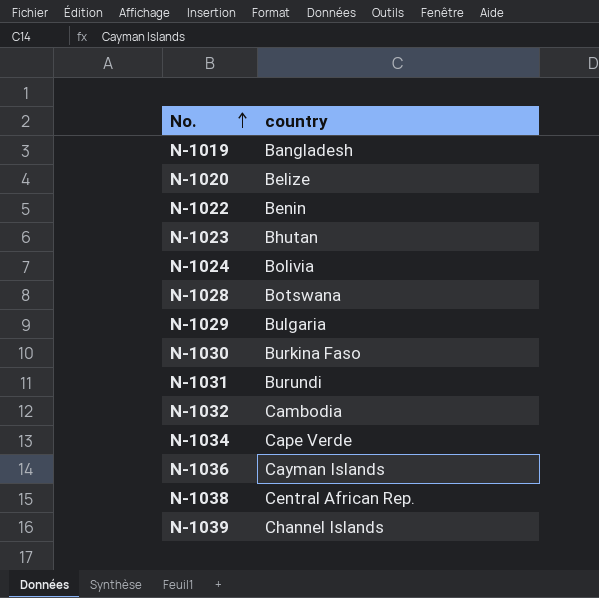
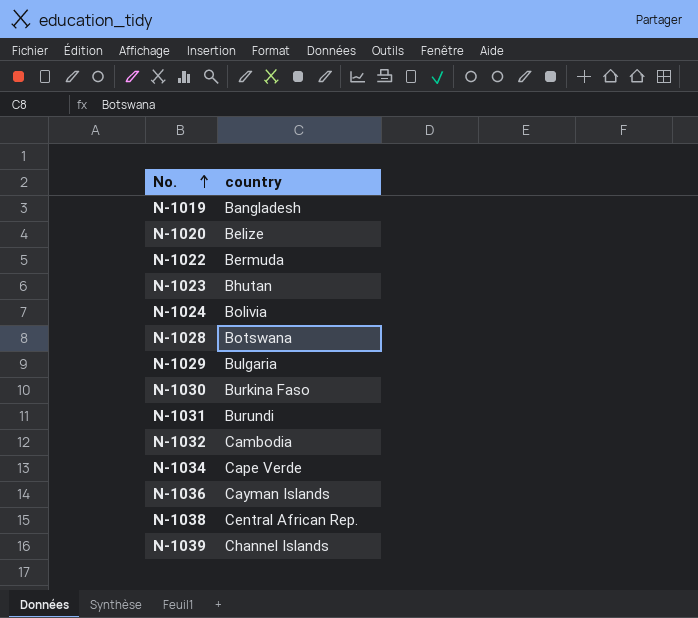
N-1022 | country: Benin -> Bermuda

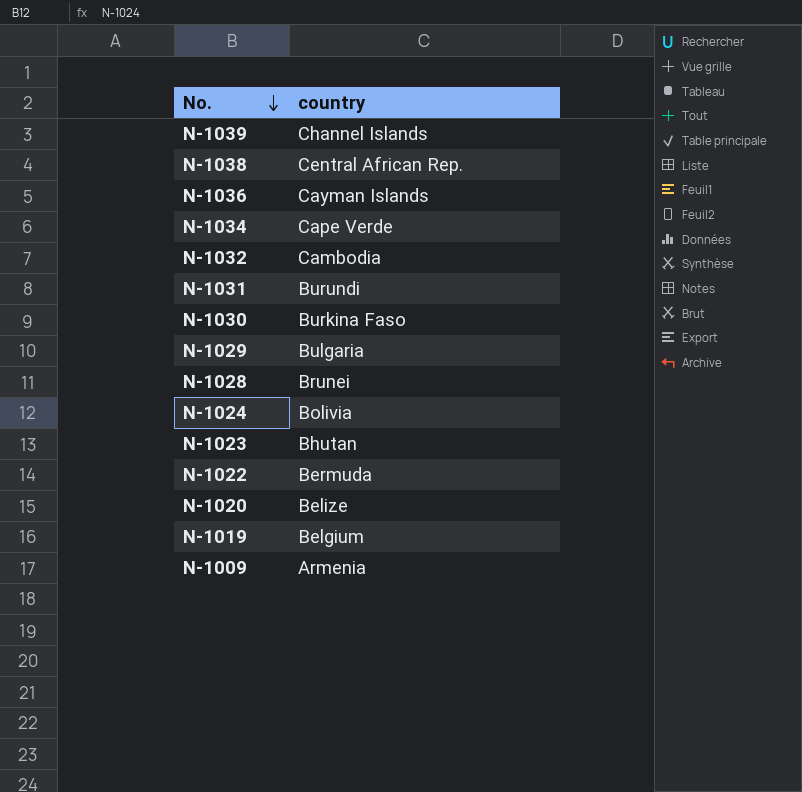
row order: No. ascending -> No. descending
N-1028 | country: Botswana -> Brunei
N-1019 | country: Bangladesh -> Belgium
row N-1009: none -> Armenia

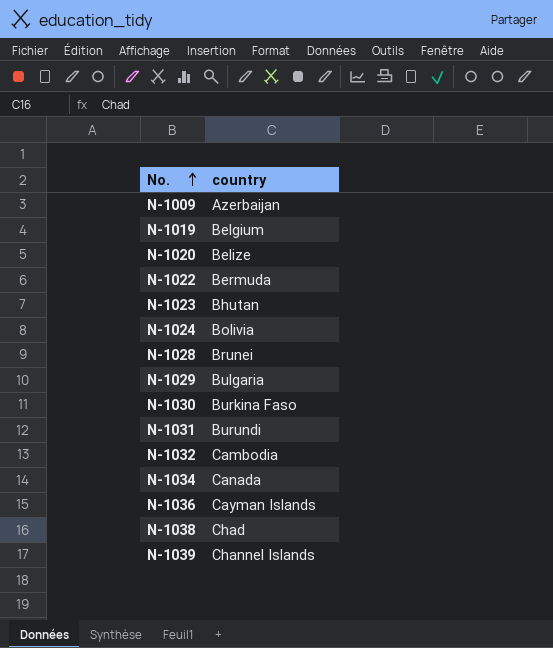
row order: No. descending -> No. ascending
N-1009 | country: Armenia -> Azerbaijan
N-1034 | country: Cape Verde -> Canada
N-1038 | country: Central African Rep. -> Chad

